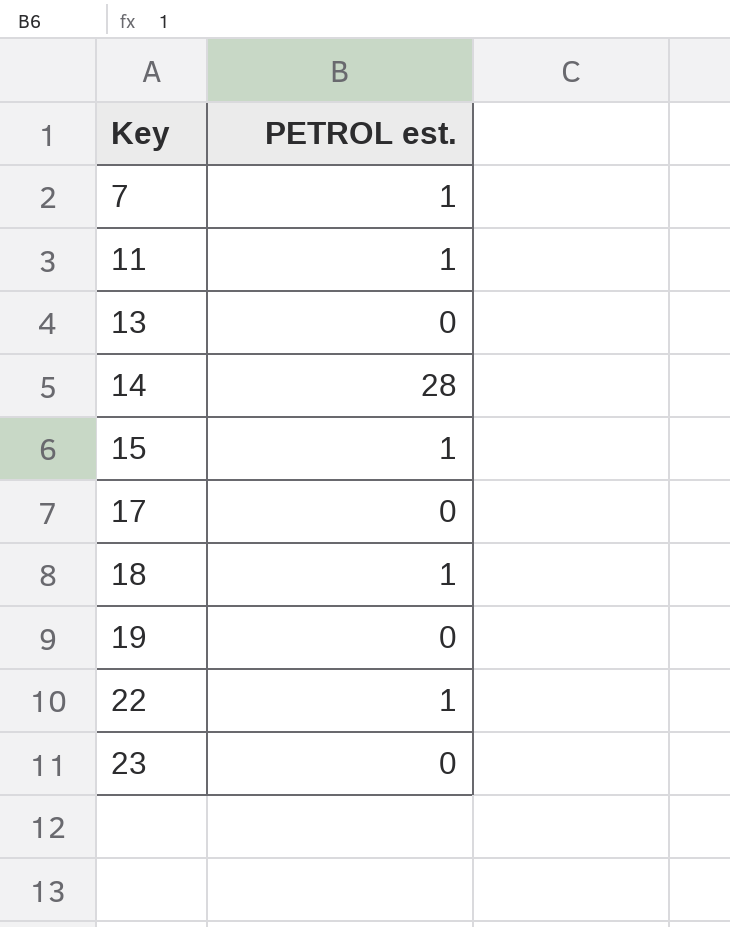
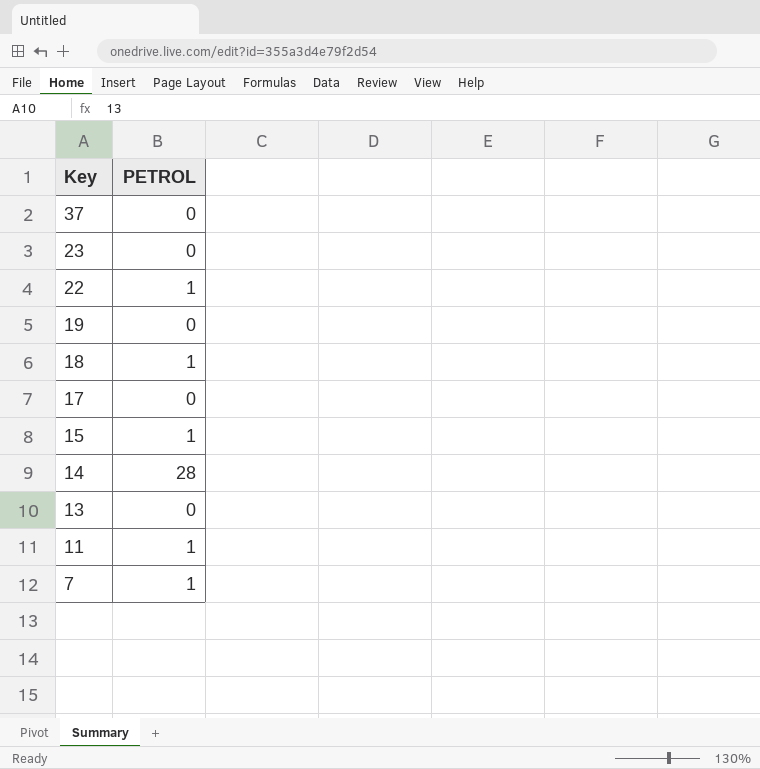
row order: Key ascending -> Key descending
column name: PETROL est. -> PETROL
row 37: none -> 0

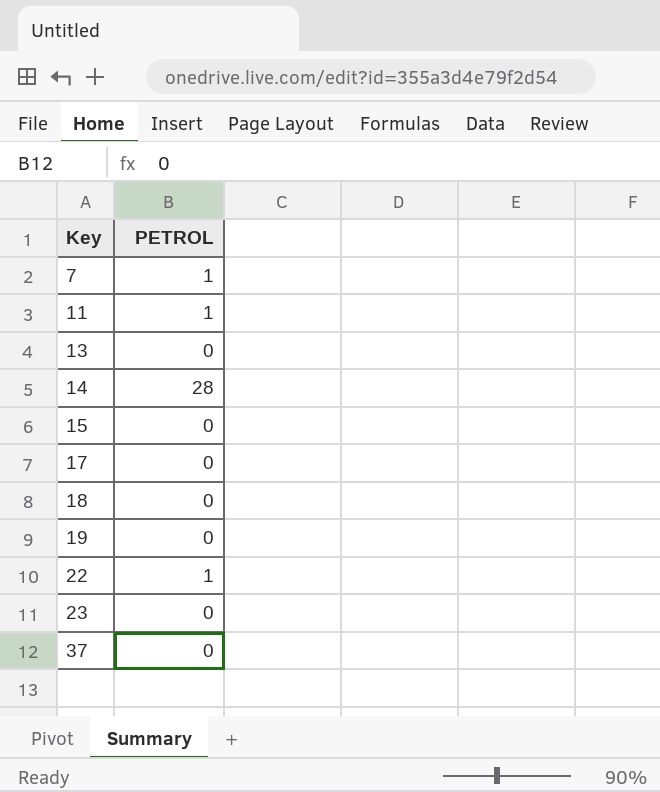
row order: Key descending -> Key ascending
15 | PETROL: 1 -> 0
18 | PETROL: 1 -> 0

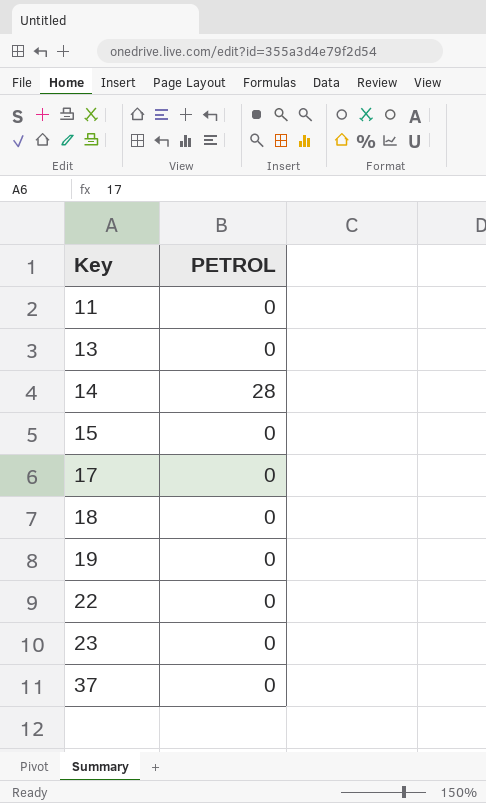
row 7: 1 -> none
11 | PETROL: 1 -> 0
22 | PETROL: 1 -> 0

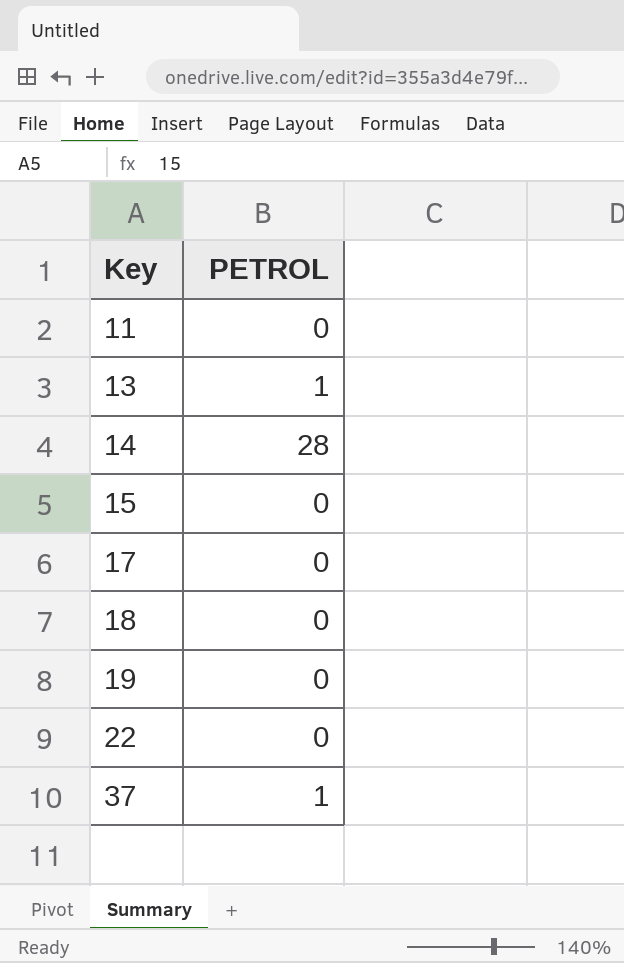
row 23: 0 -> none
13 | PETROL: 0 -> 1
37 | PETROL: 0 -> 1

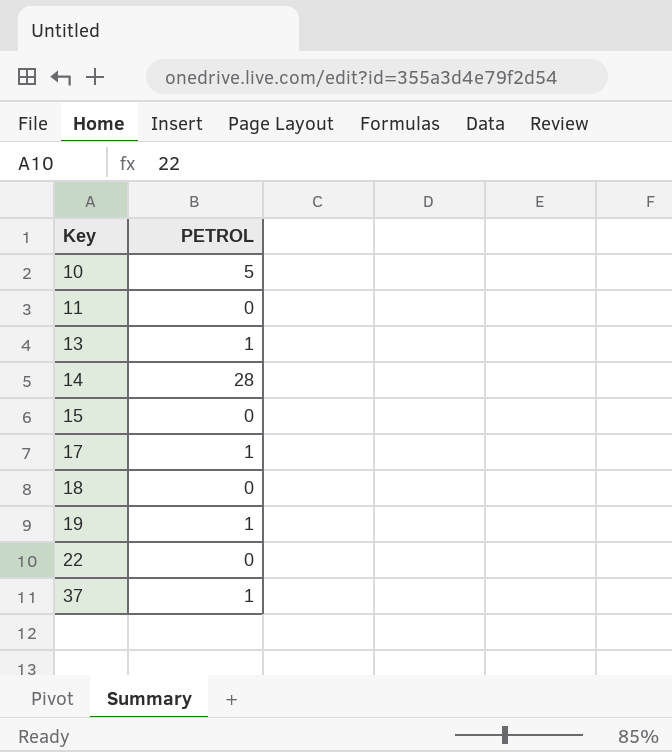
row 10: none -> 5
17 | PETROL: 0 -> 1
19 | PETROL: 0 -> 1

